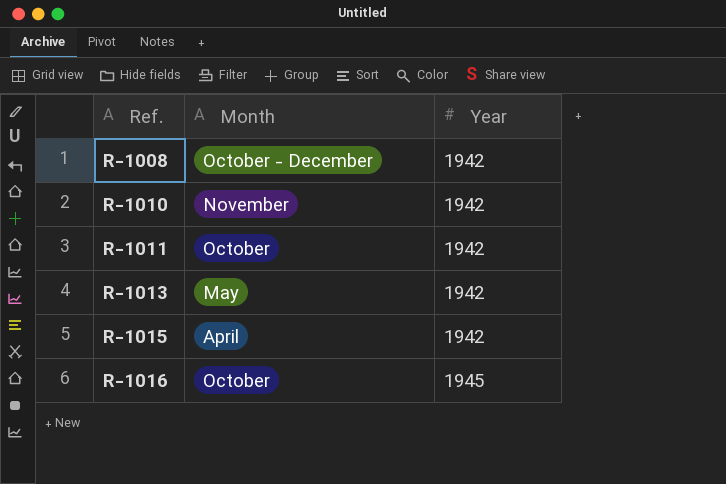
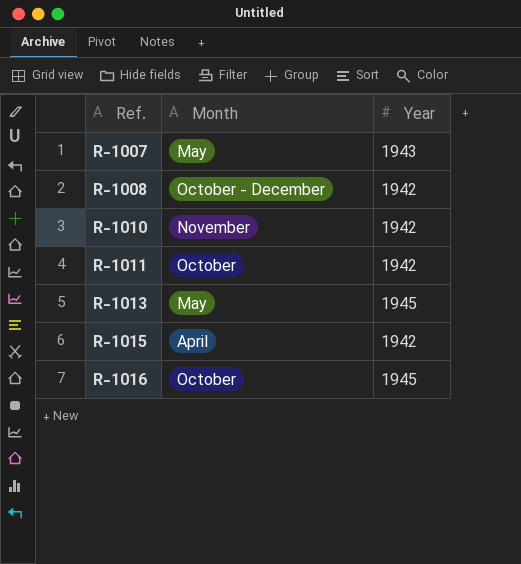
row R-1007: none -> May | 1943
R-1013 | Year: 1942 -> 1945

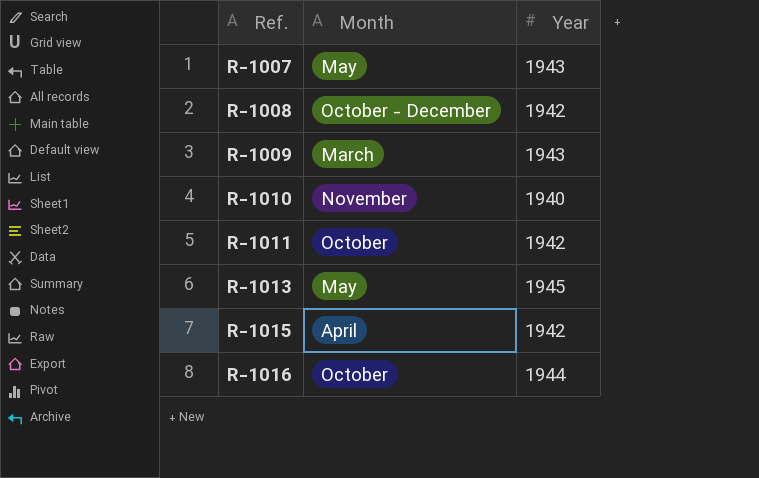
row R-1009: none -> March | 1943
R-1010 | Year: 1942 -> 1940
R-1016 | Year: 1945 -> 1944

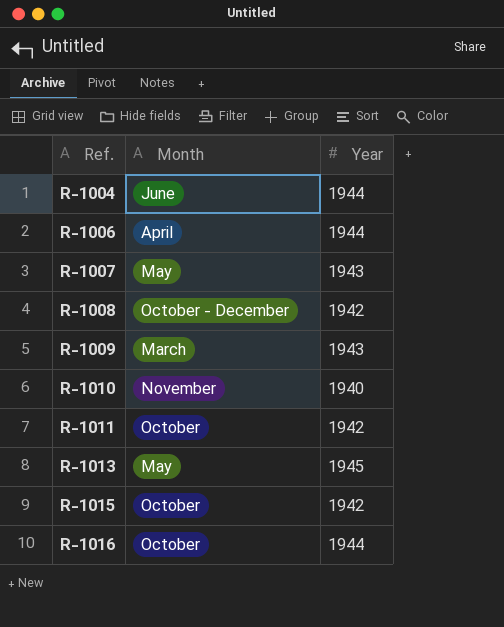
row R-1004: none -> June | 1944
row R-1006: none -> April | 1944
R-1015 | Month: April -> October

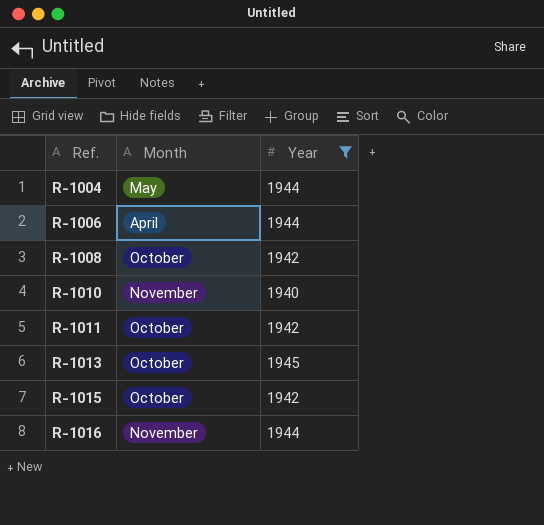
filter: none -> Year != 1943
R-1004 | Month: June -> May
R-1008 | Month: October - December -> October
R-1013 | Month: May -> October
R-1016 | Month: October -> November

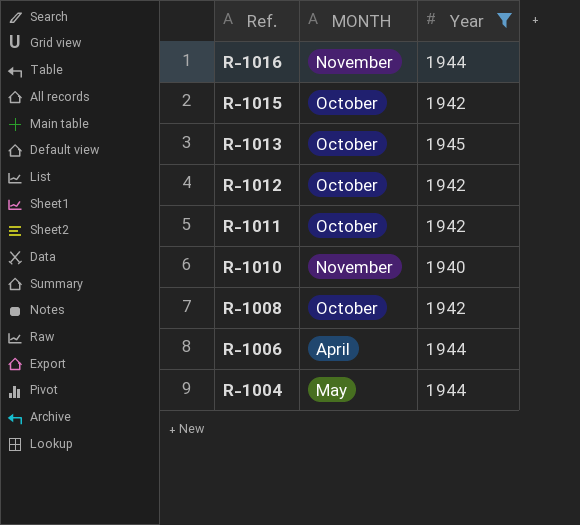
row order: Ref. ascending -> Ref. descending
column name: Month -> MONTH
row R-1012: none -> October | 1942

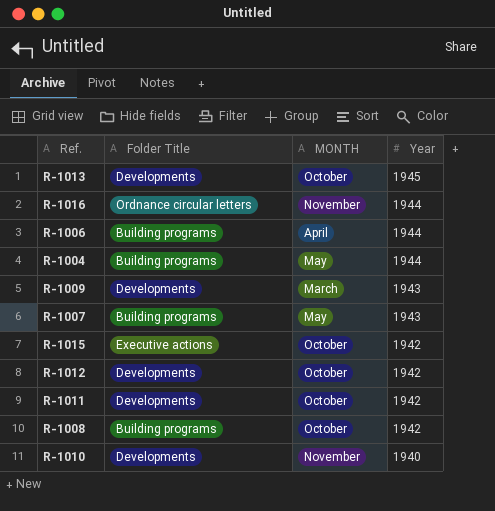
filter: Year != 1943 -> none
row order: Ref. descending -> Year descending
column Folder Title | position: none -> 2

